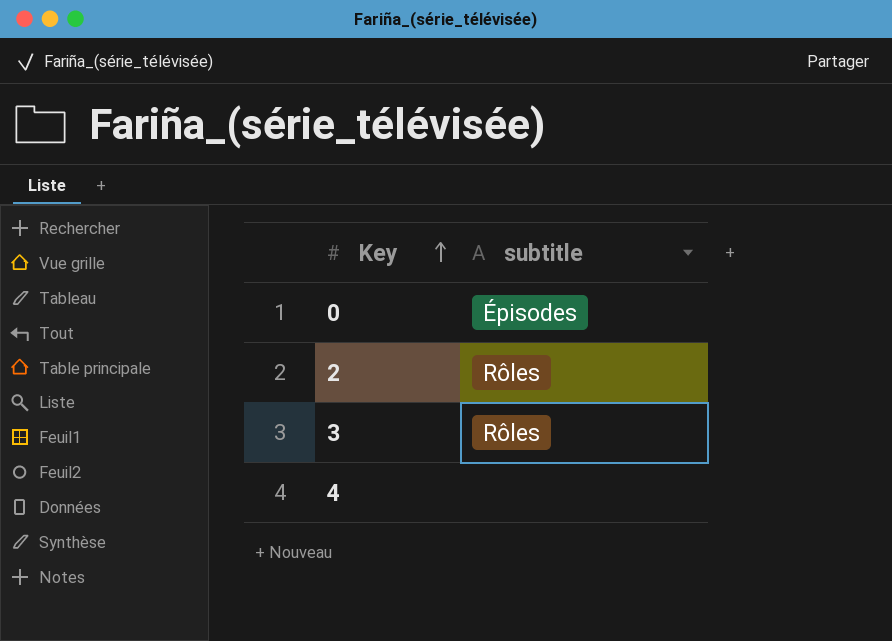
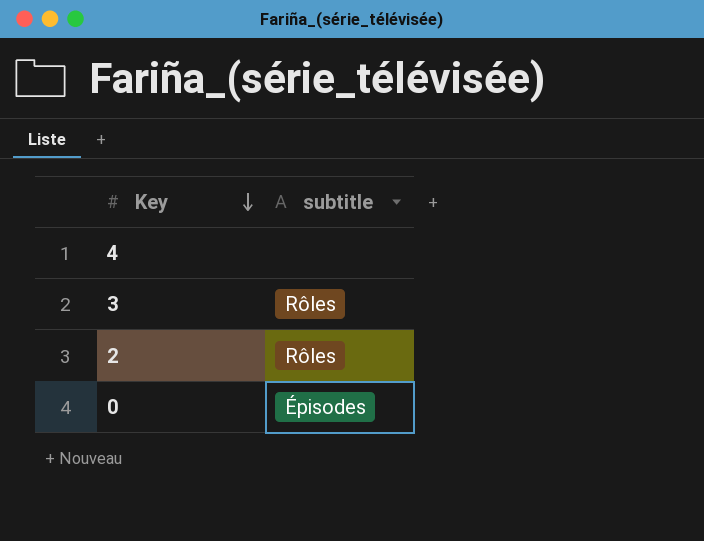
row order: Key ascending -> Key descending

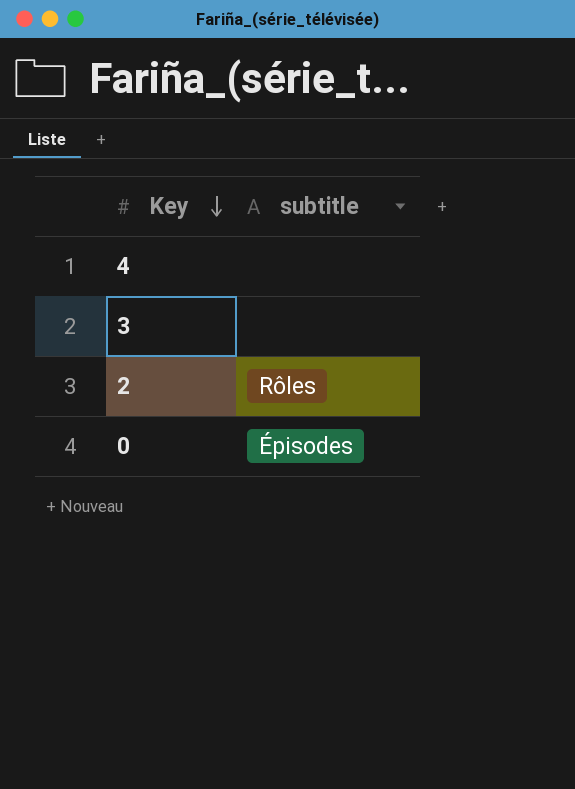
3 | subtitle: Rôles -> none

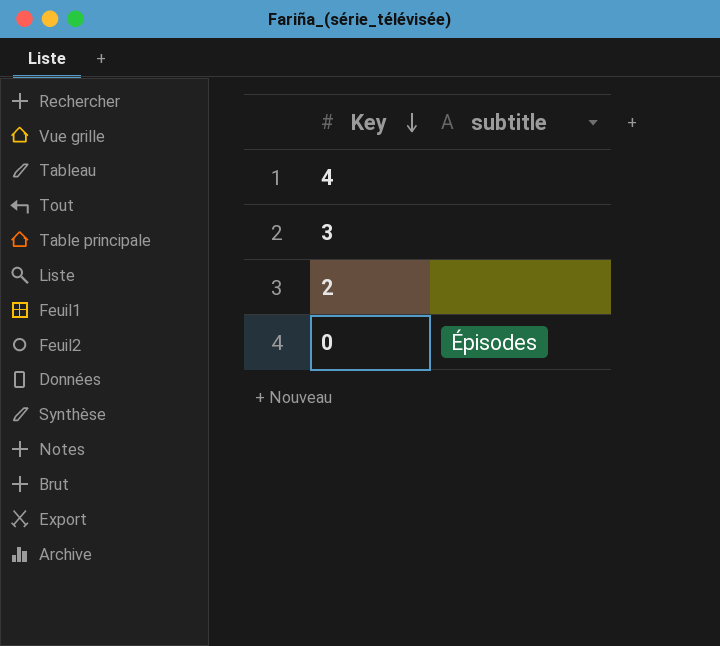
2 | subtitle: Rôles -> none

